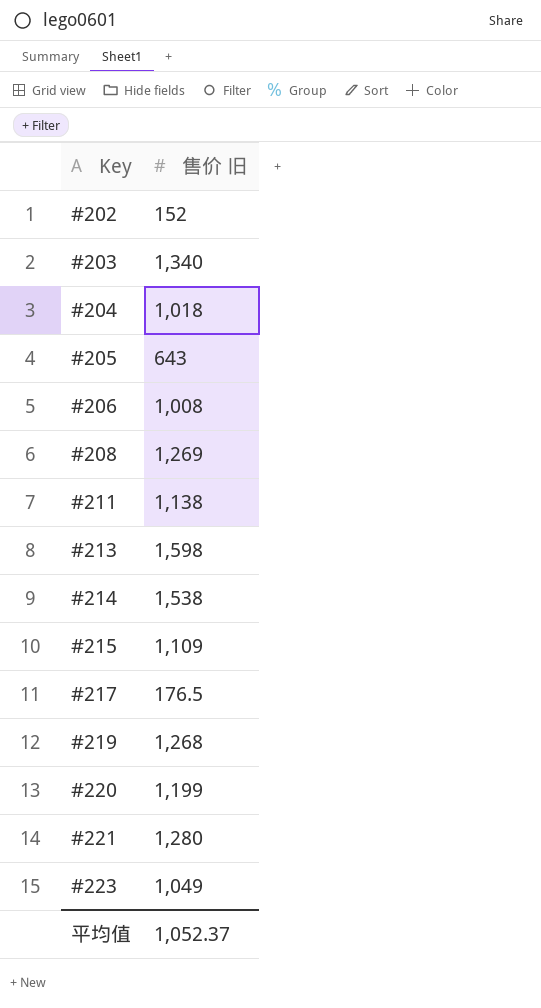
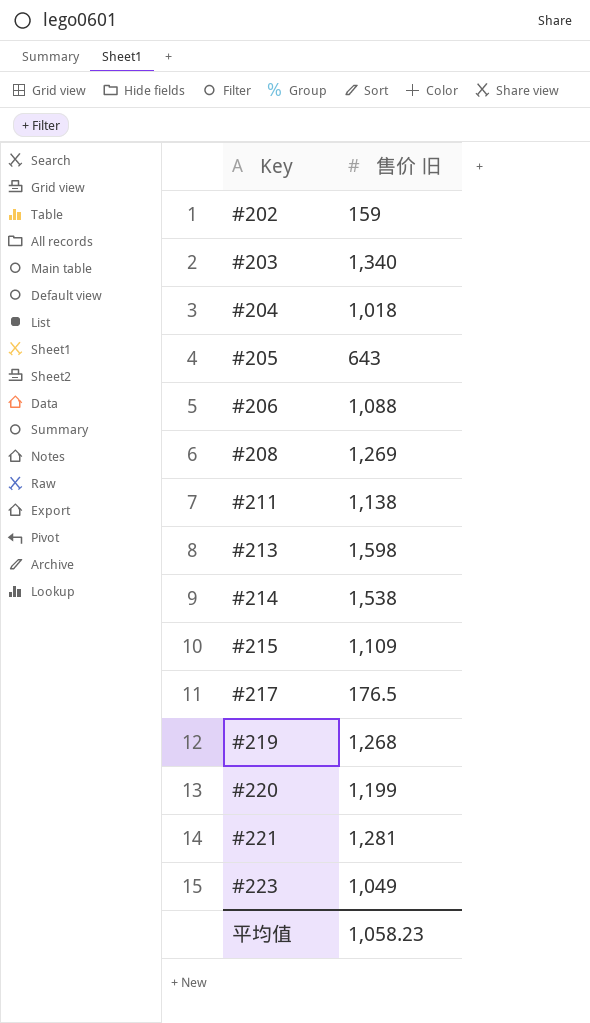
#202 | 售价 旧: 152 -> 159
#206 | 售价 旧: 1,008 -> 1,088
#221 | 售价 旧: 1,280 -> 1,281
平均值 | 售价 旧: 1,052.37 -> 1,058.23

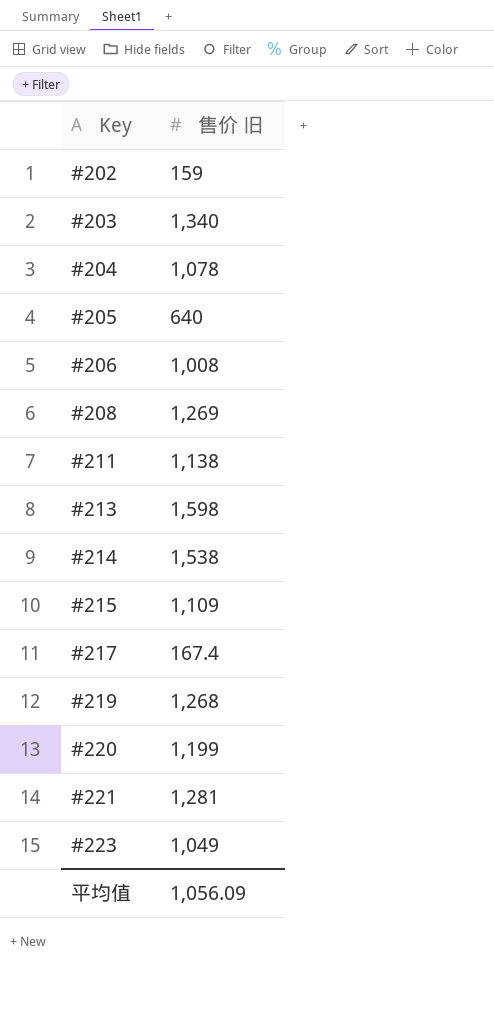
#204 | 售价 旧: 1,018 -> 1,078
#205 | 售价 旧: 643 -> 640
#206 | 售价 旧: 1,088 -> 1,008
#217 | 售价 旧: 176.5 -> 167.4
平均值 | 售价 旧: 1,058.23 -> 1,056.09

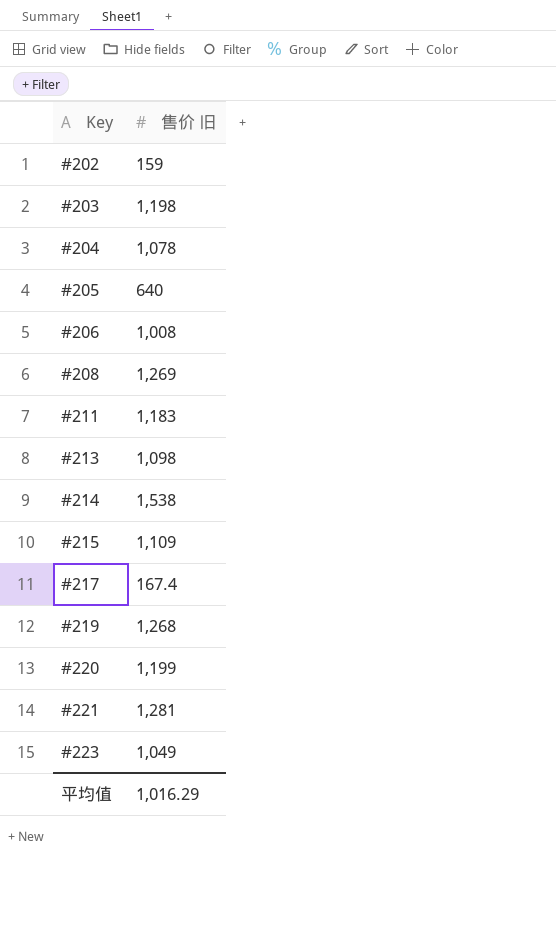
#203 | 售价 旧: 1,340 -> 1,198
#211 | 售价 旧: 1,138 -> 1,183
#213 | 售价 旧: 1,598 -> 1,098
平均值 | 售价 旧: 1,056.09 -> 1,016.29

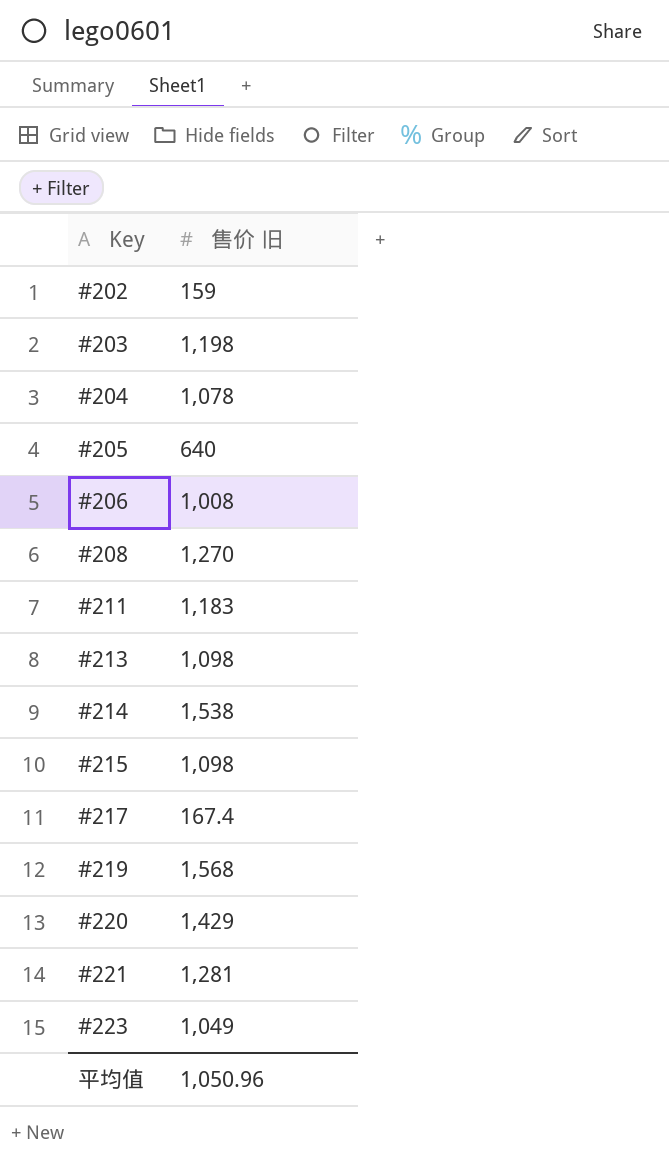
#208 | 售价 旧: 1,269 -> 1,270
#215 | 售价 旧: 1,109 -> 1,098
#219 | 售价 旧: 1,268 -> 1,568
#220 | 售价 旧: 1,199 -> 1,429
平均值 | 售价 旧: 1,016.29 -> 1,050.96

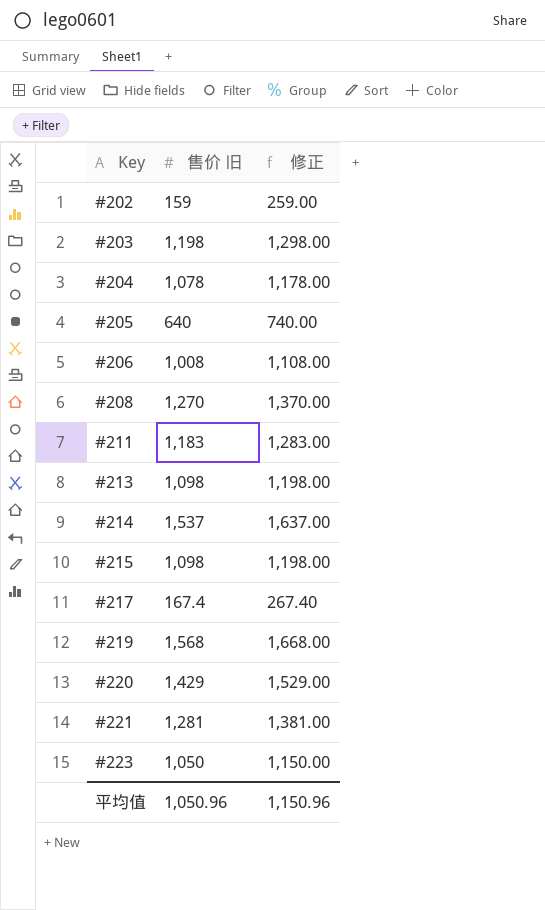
column 修正 | formula: none -> [售价 旧] + 100
#214 | 售价 旧: 1,538 -> 1,537
#223 | 售价 旧: 1,049 -> 1,050

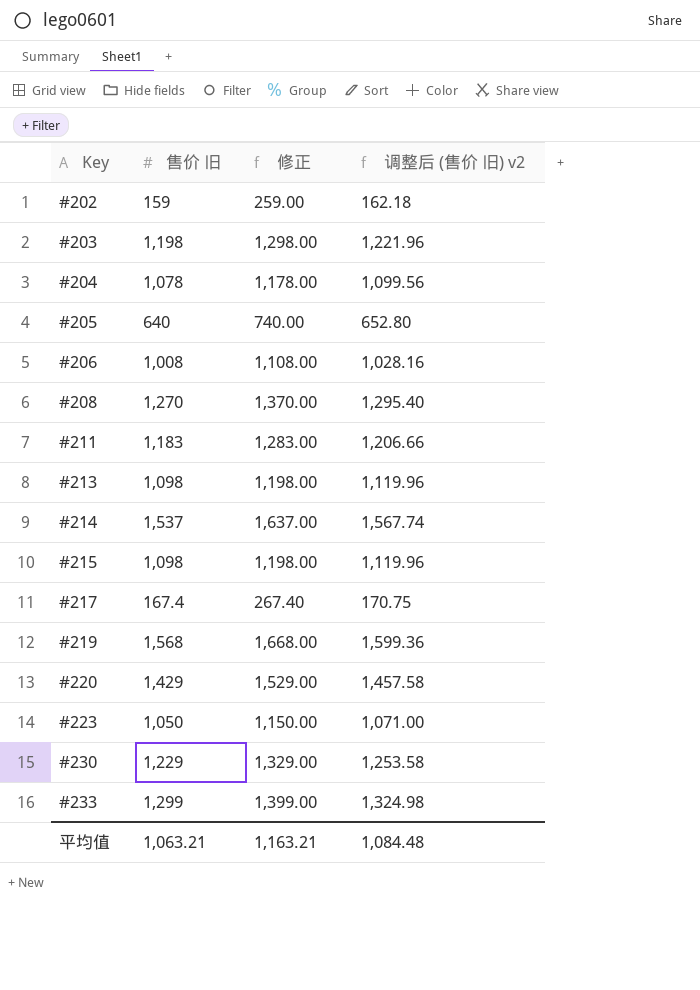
column 调整后 (售价 旧) v2 | formula: none -> [售价 旧] * 1.02
row #221: 1,281 | 1,381.00 -> none
row #230: none -> 1,229 | 1,329.00 | 1,253.58
row #233: none -> 1,299 | 1,399.00 | 1,324.98
平均值 | 售价 旧: 1,050.96 -> 1,063.21
平均值 | 修正: 1,150.96 -> 1,163.21

